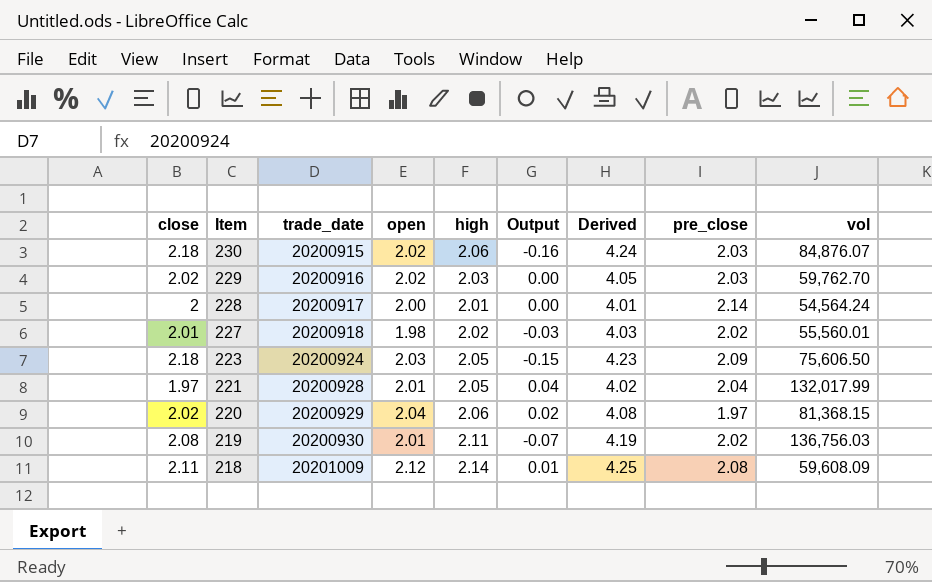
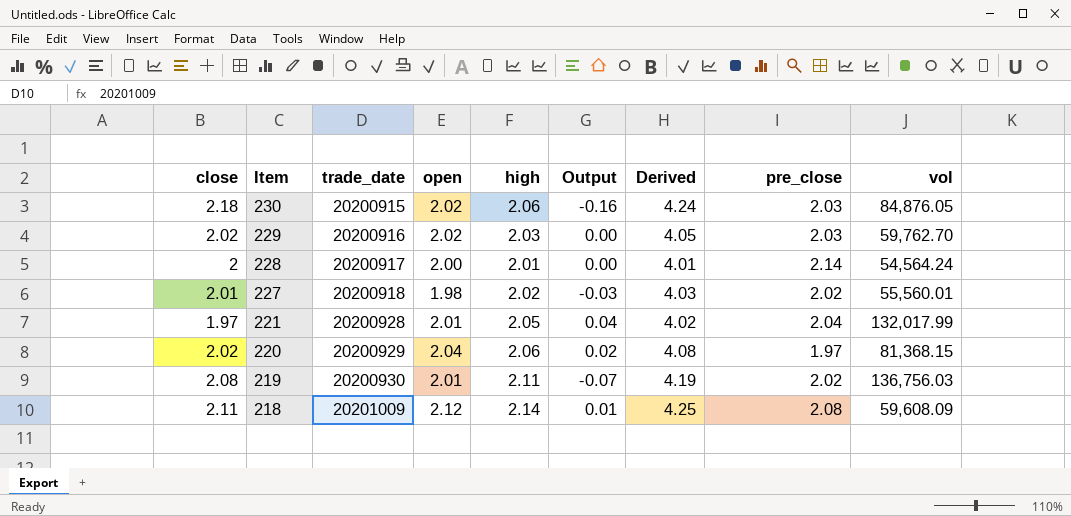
row 223: 2.18 | 20200924 | 2.03 | 2.05 | -0.15 | 4.23 | 2.09 | 75,606.50 -> none
230 | vol: 84,876.07 -> 84,876.05

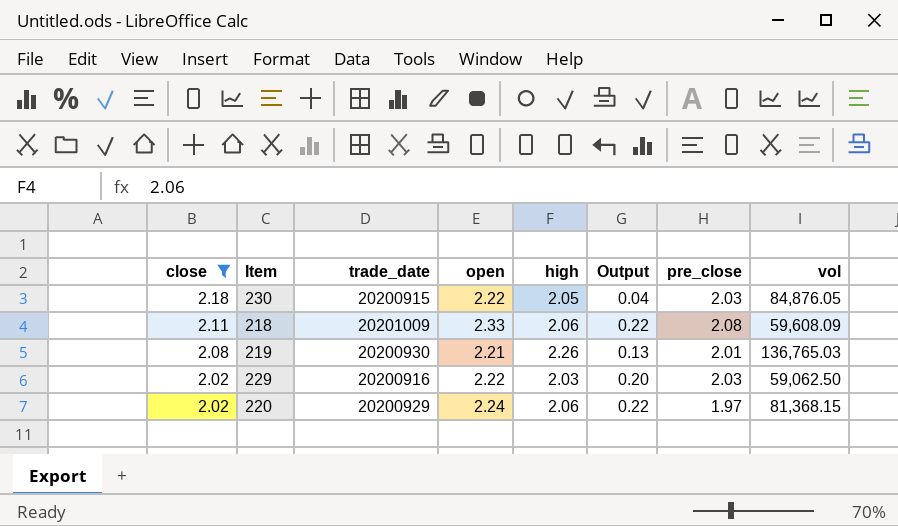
filter: none -> close >= 2.02
row order: Item descending -> close descending
column Derived | formula: [close] + [high] -> none
230 | open: 2.02 -> 2.22
230 | high: 2.06 -> 2.05
230 | Output: -0.16 -> 0.04
218 | open: 2.12 -> 2.33
218 | high: 2.14 -> 2.06
218 | Output: 0.01 -> 0.22
219 | open: 2.01 -> 2.21
219 | high: 2.11 -> 2.26
219 | Output: -0.07 -> 0.13
219 | pre_close: 2.02 -> 2.01
219 | vol: 136,756.03 -> 136,765.03
229 | open: 2.02 -> 2.22
229 | Output: 0.00 -> 0.20
229 | vol: 59,762.70 -> 59,062.50
220 | open: 2.04 -> 2.24
220 | Output: 0.02 -> 0.22

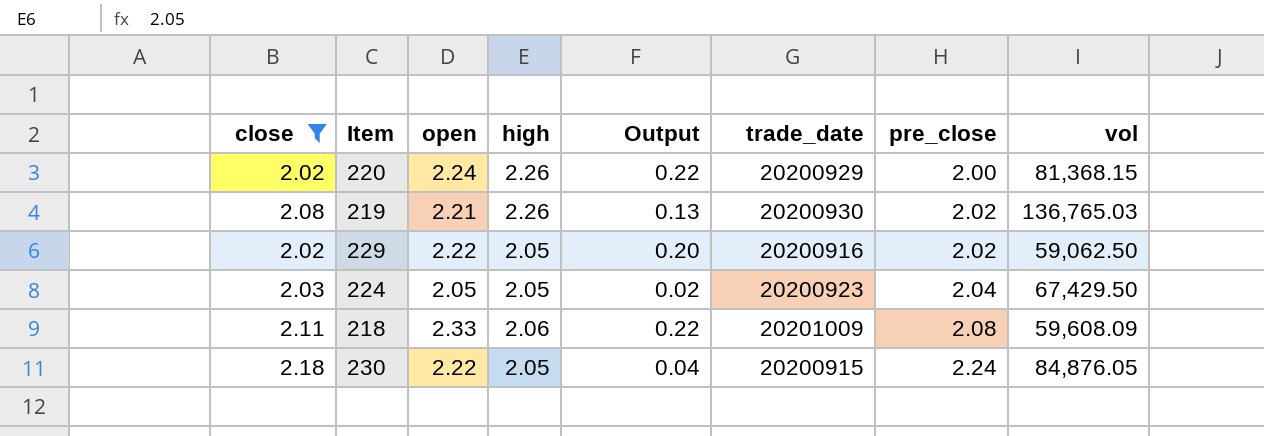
row order: close descending -> pre_close ascending
column trade_date | position: 3 -> 6
220 | high: 2.06 -> 2.26
220 | pre_close: 1.97 -> 2.00
219 | pre_close: 2.01 -> 2.02
229 | high: 2.03 -> 2.05
229 | pre_close: 2.03 -> 2.02
row 224: none -> 2.03 | 2.05 | 2.05 | 0.02 | 20200923 | 2.04 | 67,429.50
230 | pre_close: 2.03 -> 2.24

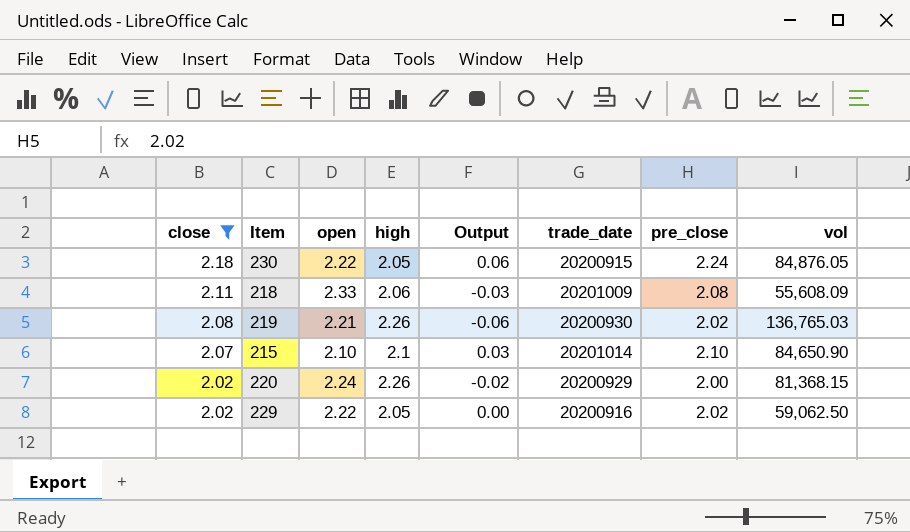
row order: pre_close ascending -> close descending
column Output | formula: [open] - [close] -> [pre_close] - [close]
row 224: 2.03 | 2.05 | 2.05 | 0.02 | 20200923 | 2.04 | 67,429.50 -> none
218 | vol: 59,608.09 -> 55,608.09
row 215: none -> 2.07 | 2.10 | 2.1 | 0.03 | 20201014 | 2.10 | 84,650.90

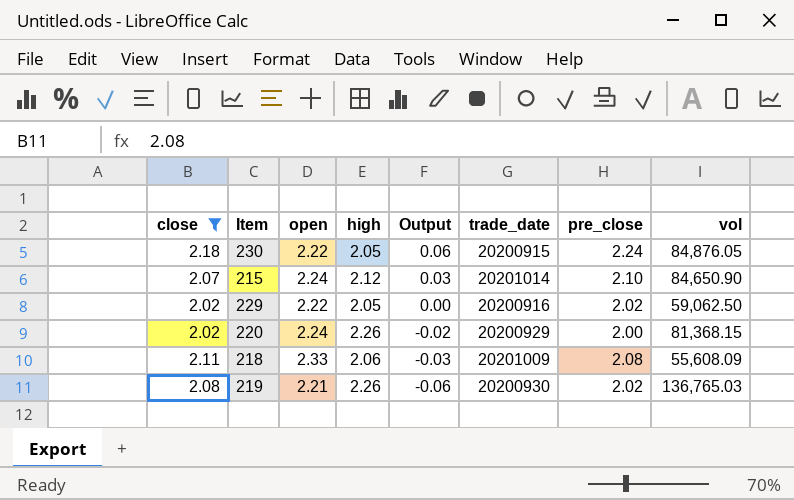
row order: close descending -> Output descending
215 | open: 2.10 -> 2.24
215 | high: 2.1 -> 2.12

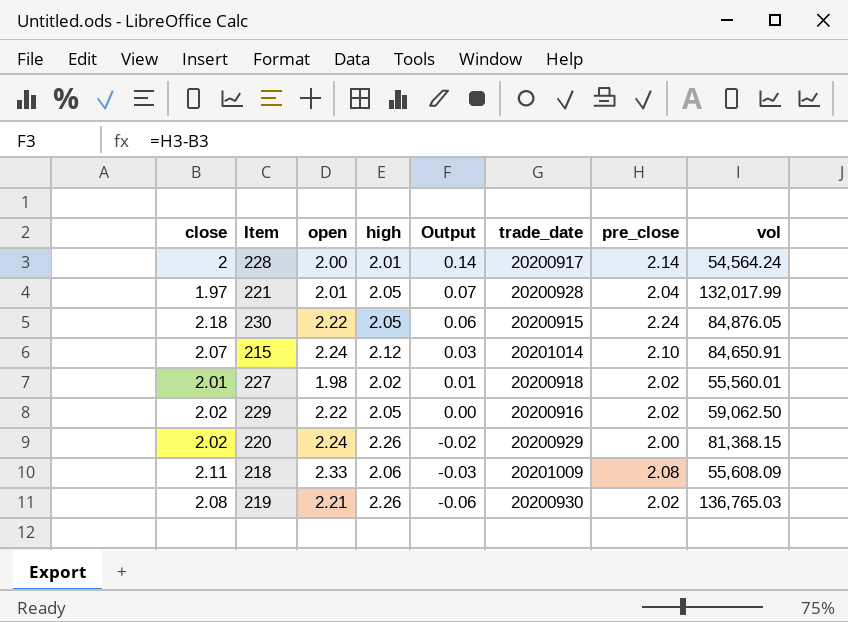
filter: close >= 2.02 -> none
215 | vol: 84,650.90 -> 84,650.91

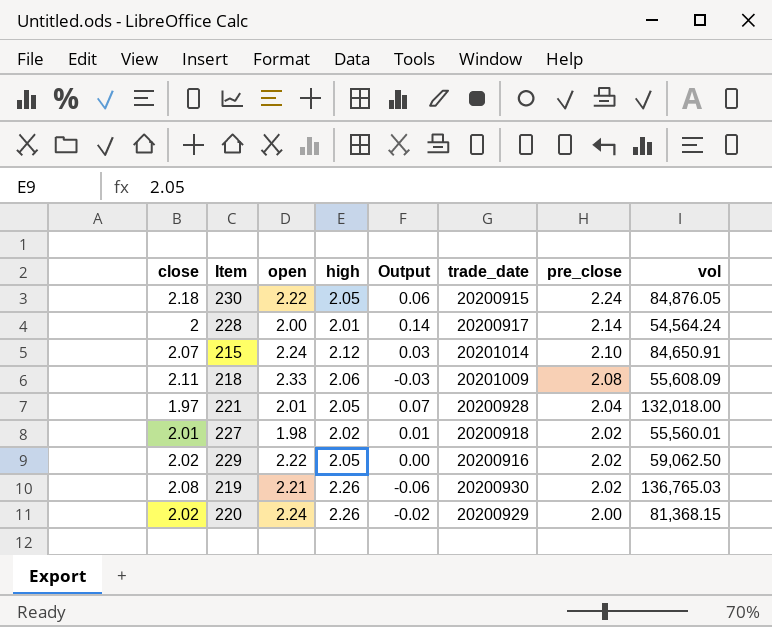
row order: Output descending -> pre_close descending
221 | vol: 132,017.99 -> 132,018.00

